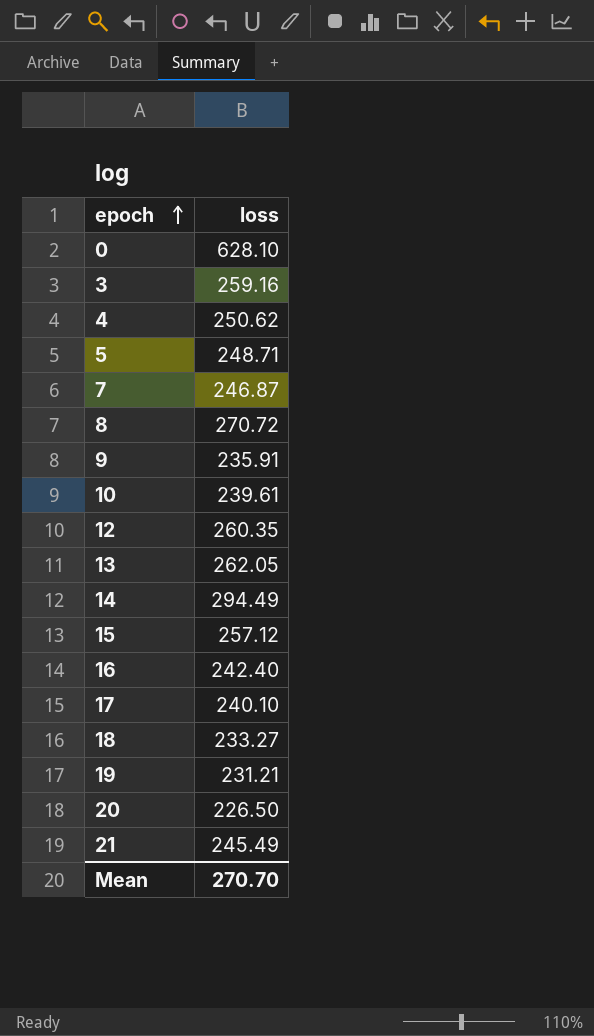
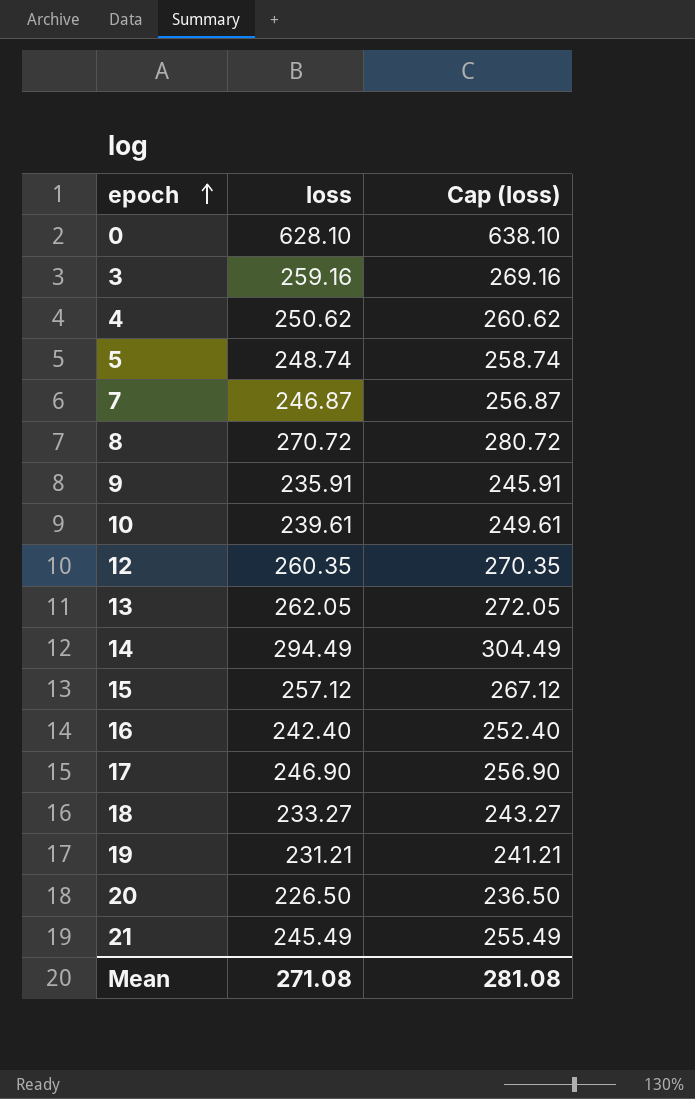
column Cap (loss) | formula: none -> [loss] + 10
5 | loss: 248.71 -> 248.74
17 | loss: 240.10 -> 246.90
Mean | loss: 270.70 -> 271.08

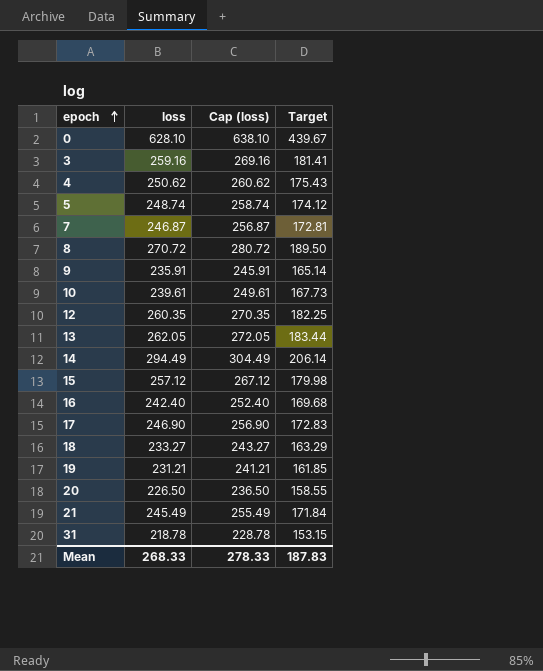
column Target | formula: none -> [loss] * 0.7
row 31: none -> 218.78 | 228.78 | 153.15
Mean | loss: 271.08 -> 268.33
Mean | Cap (loss): 281.08 -> 278.33

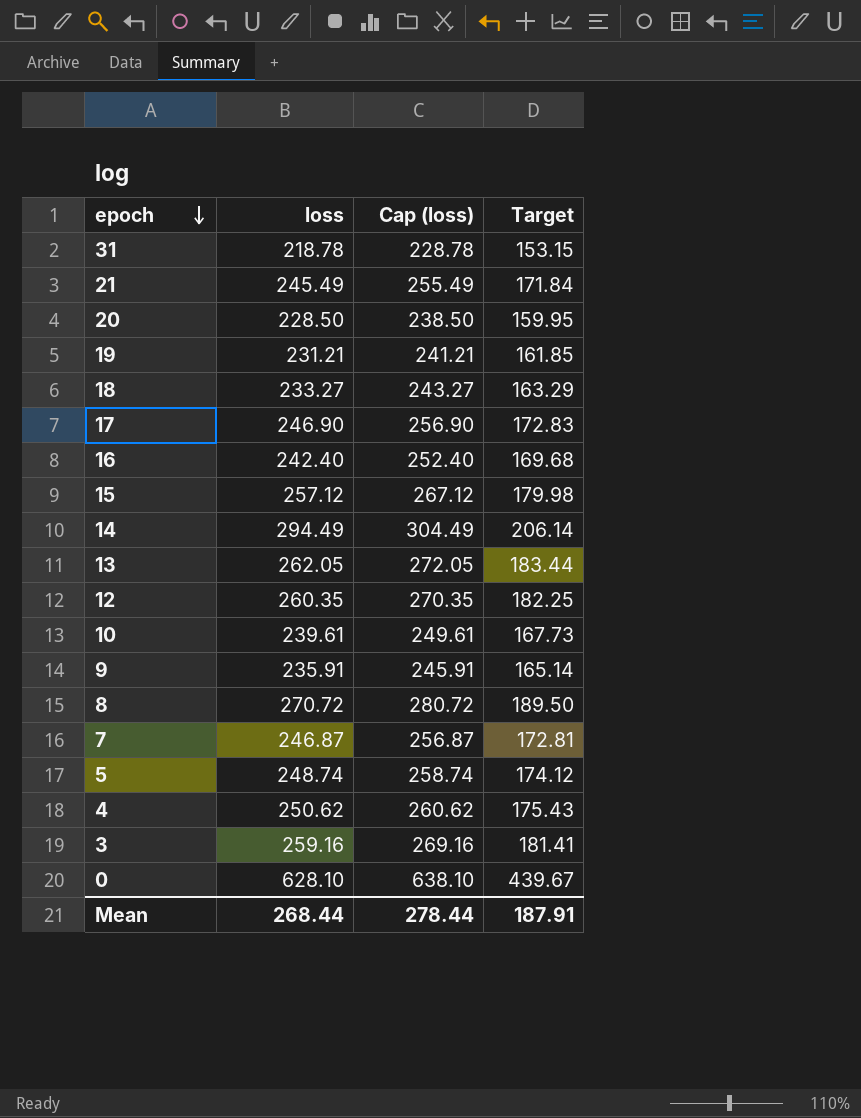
row order: epoch ascending -> epoch descending
20 | loss: 226.50 -> 228.50
20 | Cap (loss): 236.50 -> 238.50
20 | Target: 158.55 -> 159.95
Mean | loss: 268.33 -> 268.44
Mean | Cap (loss): 278.33 -> 278.44
Mean | Target: 187.83 -> 187.91

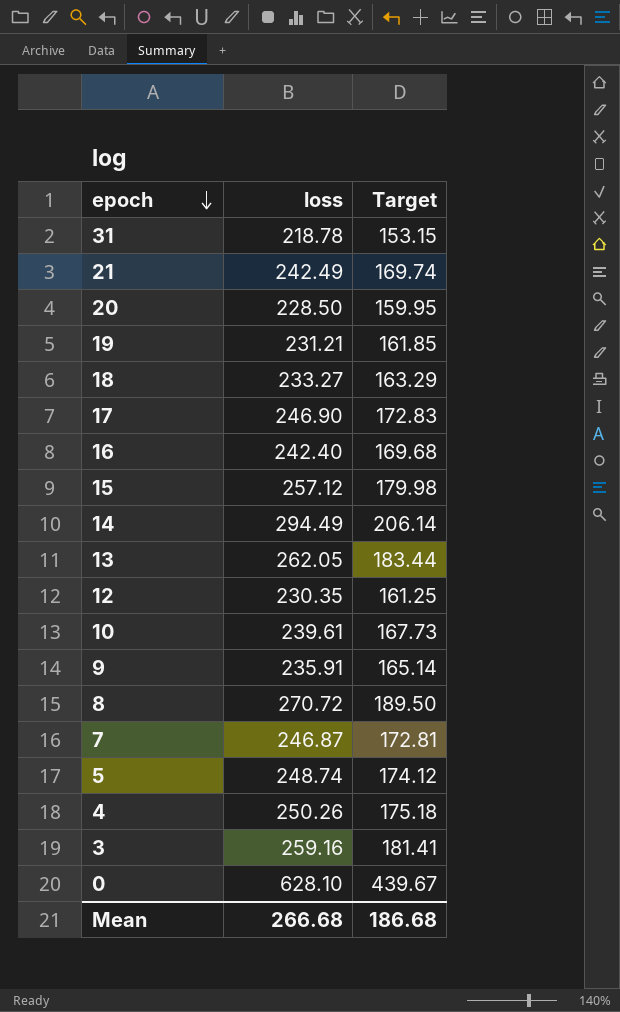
column Cap (loss) | formula: [loss] + 10 -> none
21 | loss: 245.49 -> 242.49
21 | Target: 171.84 -> 169.74
12 | loss: 260.35 -> 230.35
12 | Target: 182.25 -> 161.25
4 | loss: 250.62 -> 250.26
4 | Target: 175.43 -> 175.18
Mean | loss: 268.44 -> 266.68
Mean | Target: 187.91 -> 186.68

